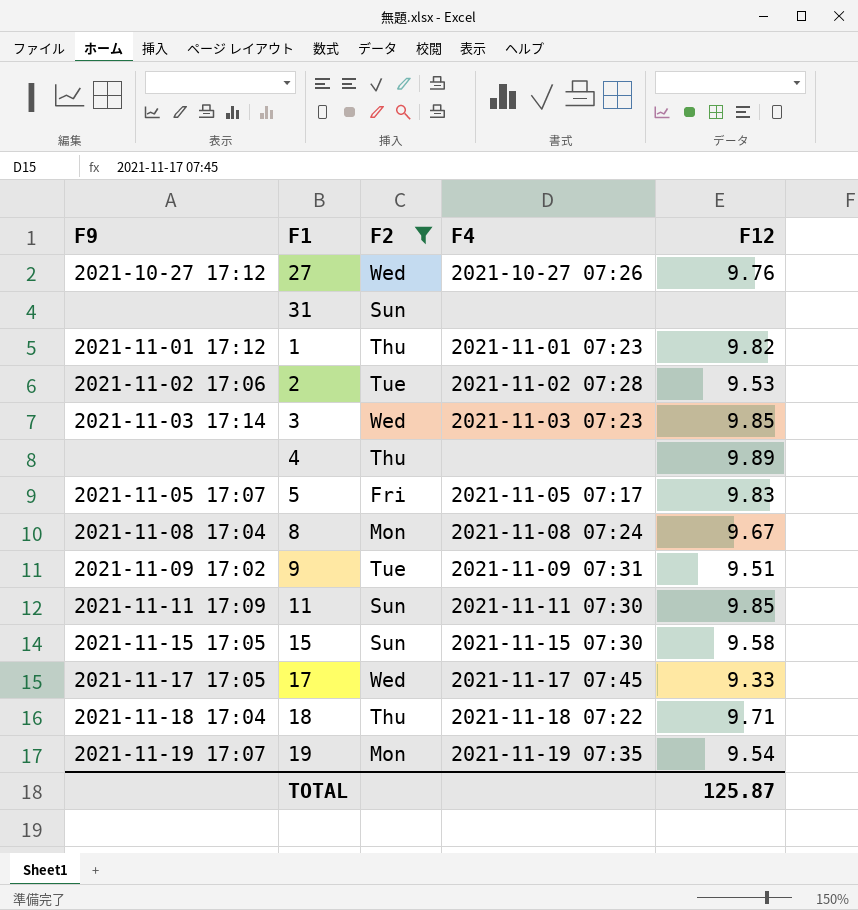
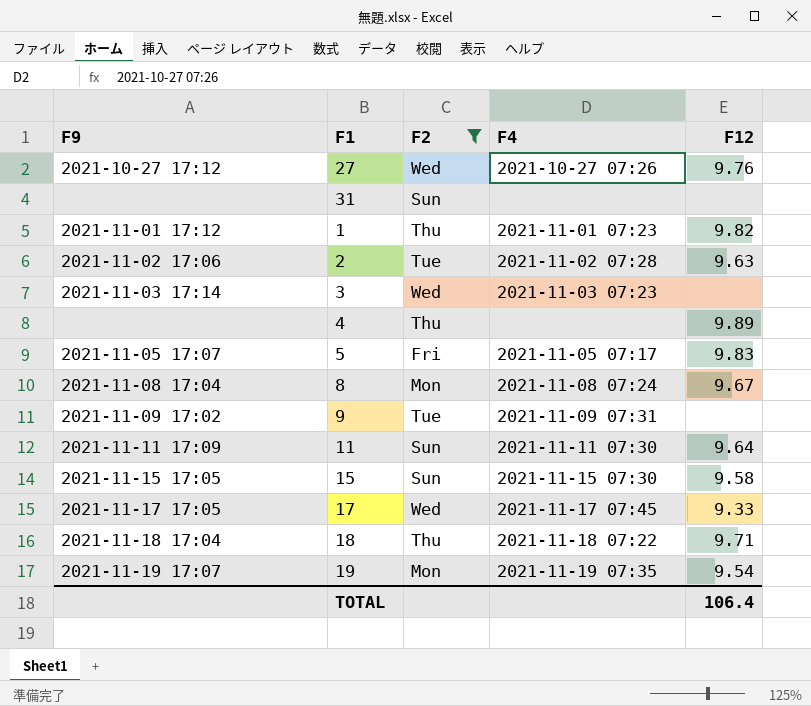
2 | F12: 9.53 -> 9.63
3 | F12: 9.85 -> none
9 | F12: 9.51 -> none
11 | F12: 9.85 -> 9.64
TOTAL | F12: 125.87 -> 106.4

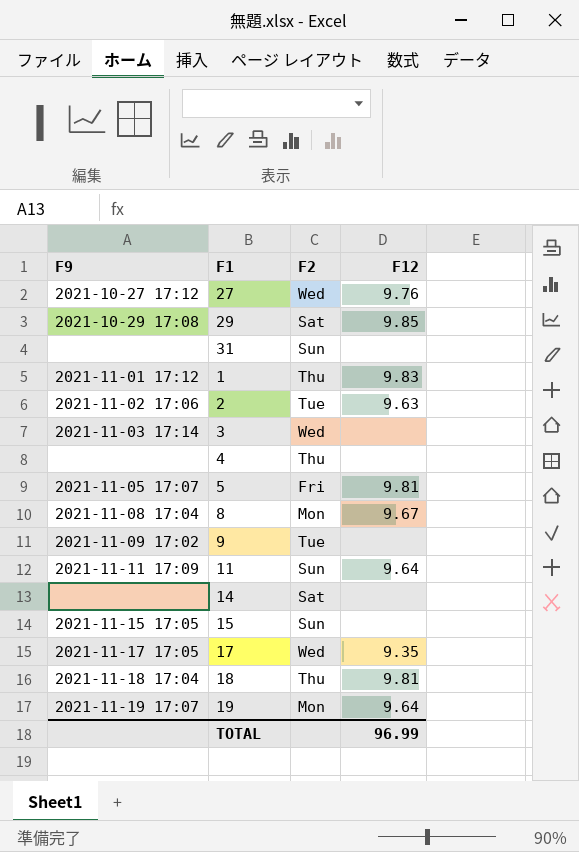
filter: F2 != Sat -> none
column F4 | position: 4 -> none
1 | F12: 9.82 -> 9.83
4 | F12: 9.89 -> none
5 | F12: 9.83 -> 9.81
15 | F12: 9.58 -> none
17 | F12: 9.33 -> 9.35
18 | F12: 9.71 -> 9.81
19 | F12: 9.54 -> 9.64
TOTAL | F12: 106.4 -> 96.99

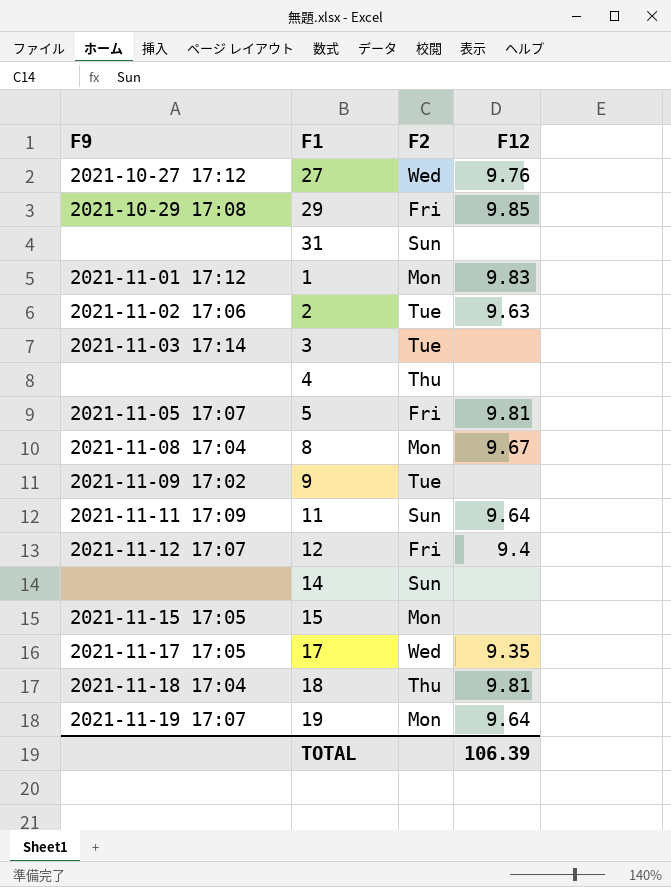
29 | F2: Sat -> Fri
1 | F2: Thu -> Mon
3 | F2: Wed -> Tue
row 12: none -> 2021-11-12 17:07 | Fri | 9.4
14 | F2: Sat -> Sun
15 | F2: Sun -> Mon
TOTAL | F12: 96.99 -> 106.39

